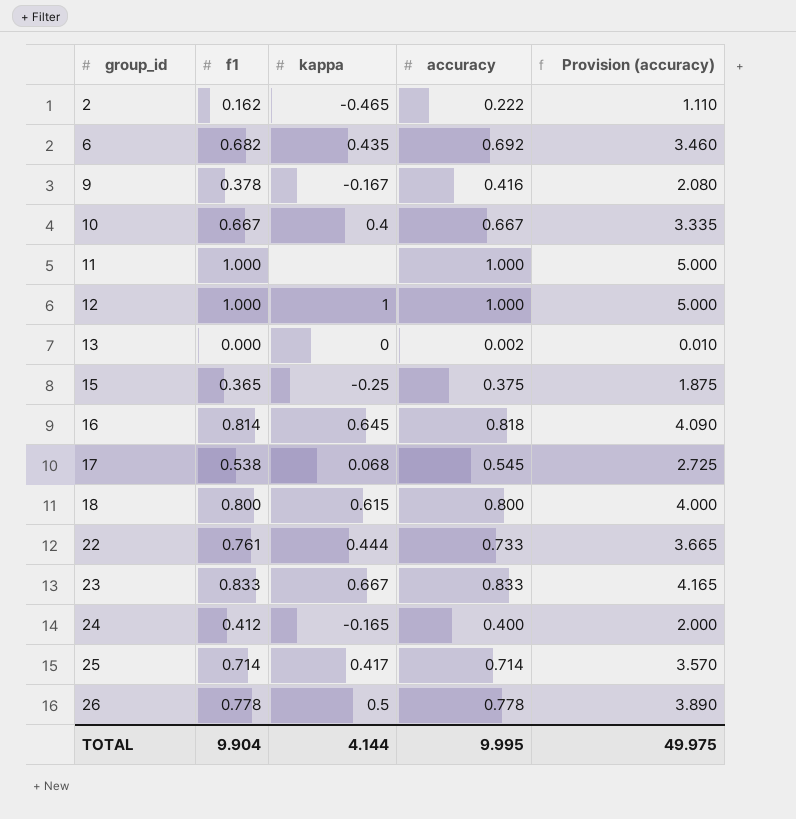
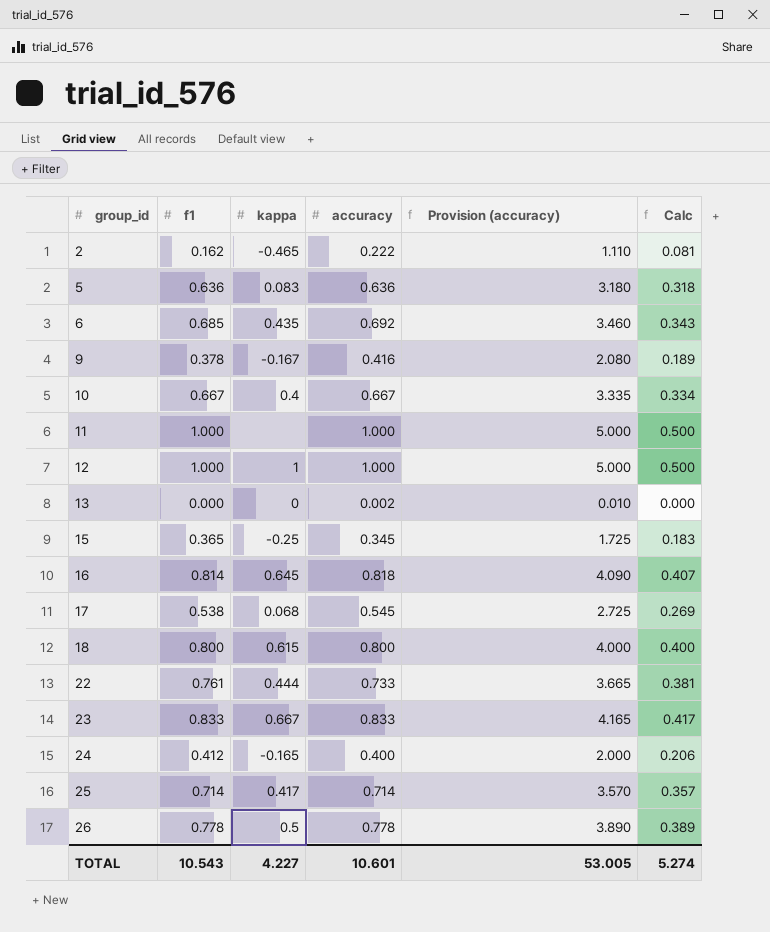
column Calc | formula: none -> [f1] * 0.5
row 5: none -> 0.636 | 0.083 | 0.636 | 3.180 | 0.318
6 | f1: 0.682 -> 0.685
15 | accuracy: 0.375 -> 0.345
15 | Provision (accuracy): 1.875 -> 1.725
TOTAL | f1: 9.904 -> 10.543
TOTAL | kappa: 4.144 -> 4.227
TOTAL | accuracy: 9.995 -> 10.601
TOTAL | Provision (accuracy): 49.975 -> 53.005

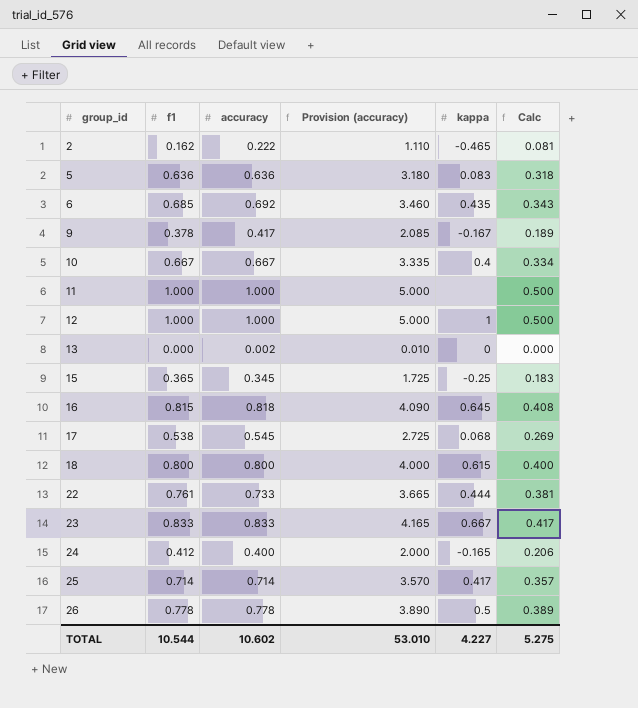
column kappa | position: 3 -> 5
9 | accuracy: 0.416 -> 0.417
9 | Provision (accuracy): 2.080 -> 2.085
16 | f1: 0.814 -> 0.815
16 | Calc: 0.407 -> 0.408
TOTAL | f1: 10.543 -> 10.544
TOTAL | accuracy: 10.601 -> 10.602
TOTAL | Provision (accuracy): 53.005 -> 53.010
TOTAL | Calc: 5.274 -> 5.275

